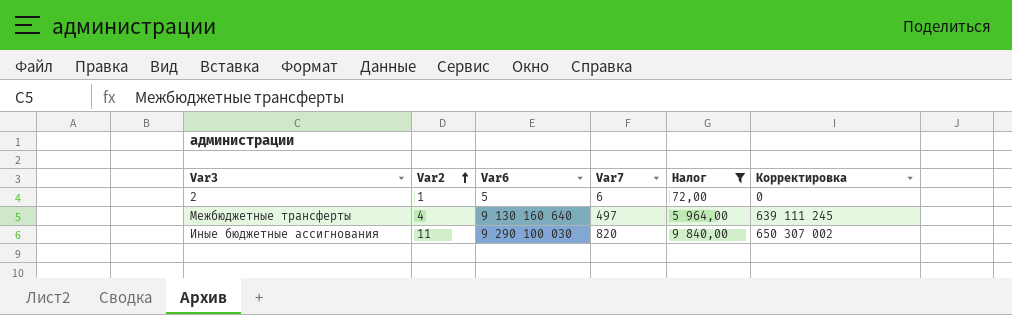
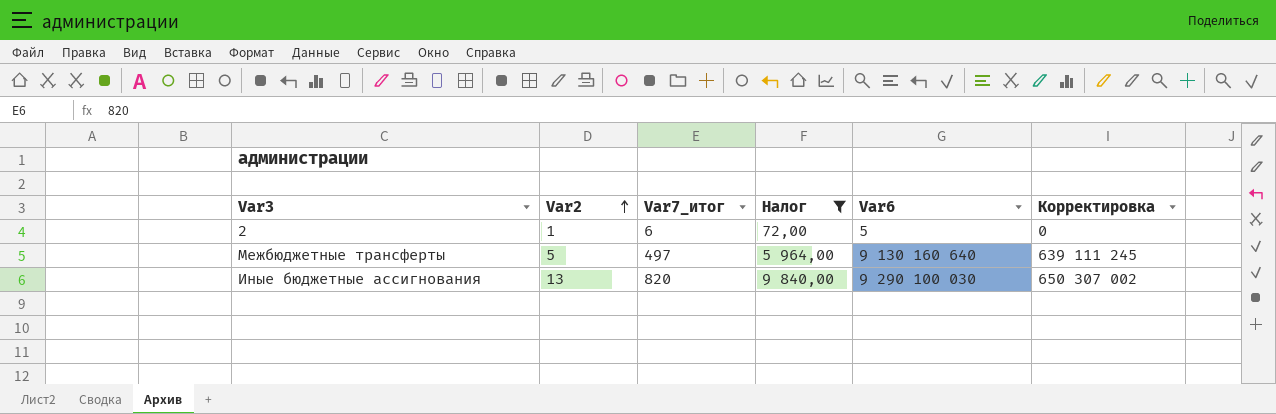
column name: Var7 -> Var7_итог
column Var6 | position: 3 -> 5
Межбюджетные трансферты | Var2: 4 -> 5
Иные бюджетные ассигнования | Var2: 11 -> 13

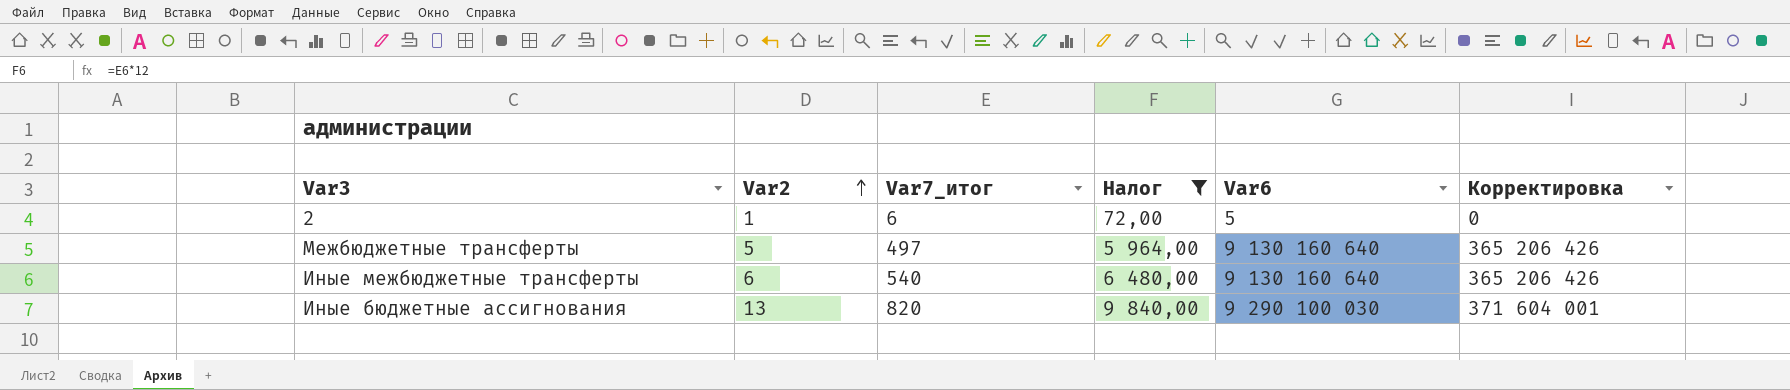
column Корректировка | formula: [Var6] * 0,07 -> [Var6] * 0,04
row Иные межбюджетные трансферты: none -> 6 | 540 | 6 480,00 | 9 130 160 640 | 365 206 426

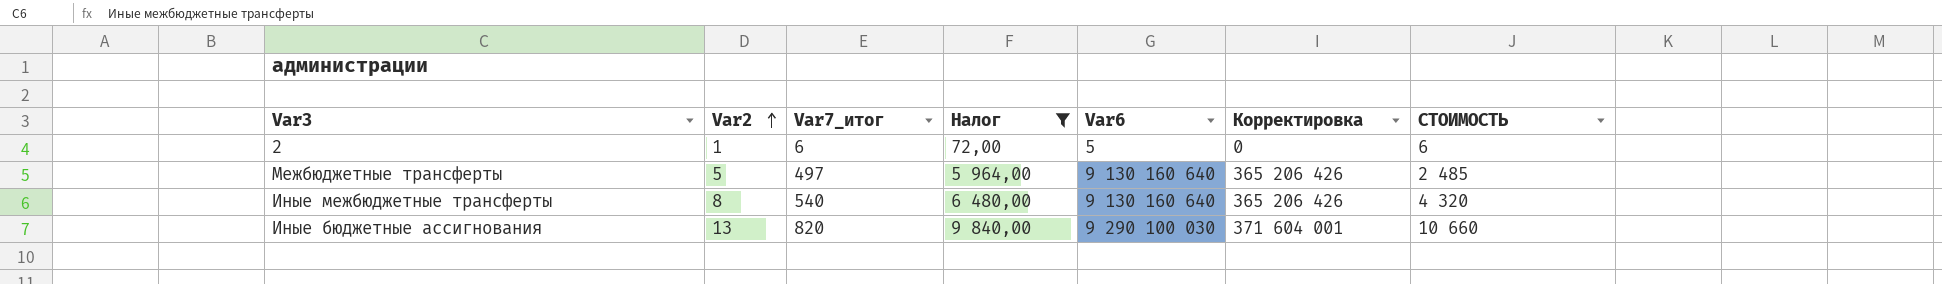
column СТОИМОСТЬ | formula: none -> [Var2] * [Var7_итог]
Иные межбюджетные трансферты | Var2: 6 -> 8

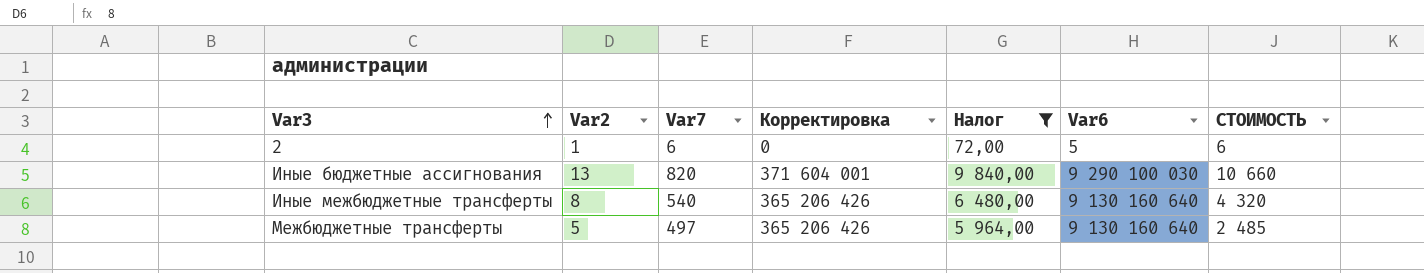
row order: Var2 ascending -> Var3 ascending
column name: Var7_итог -> Var7
column Корректировка | position: 6 -> 4

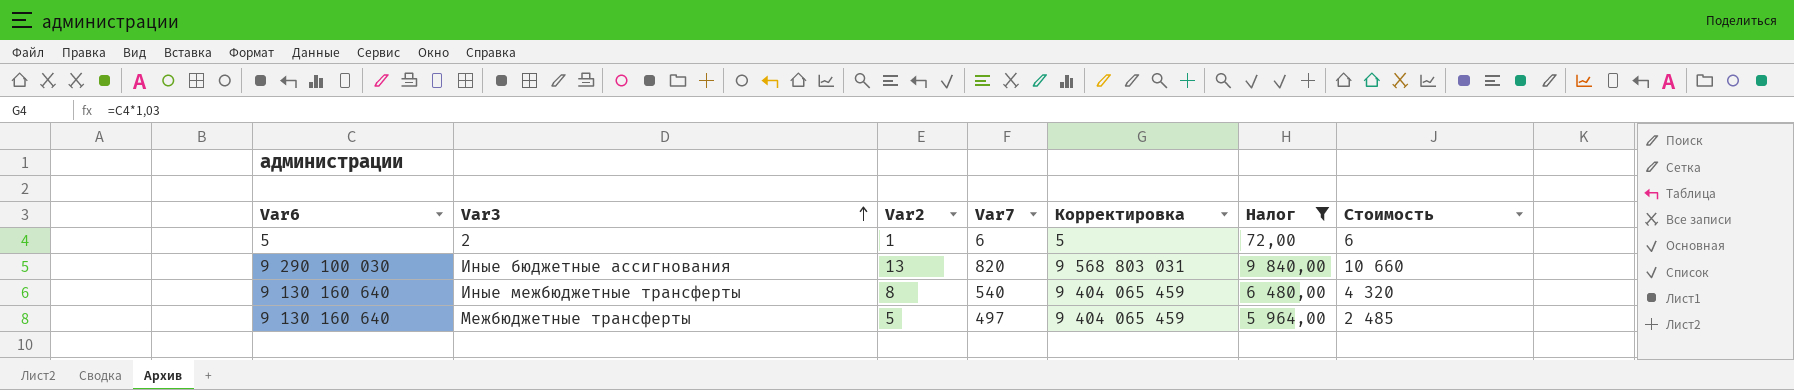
column Var6 | position: 6 -> 1
column Корректировка | formula: [Var6] * 0,04 -> [Var6] * 1,03
column name: СТОИМОСТЬ -> Стоимость

